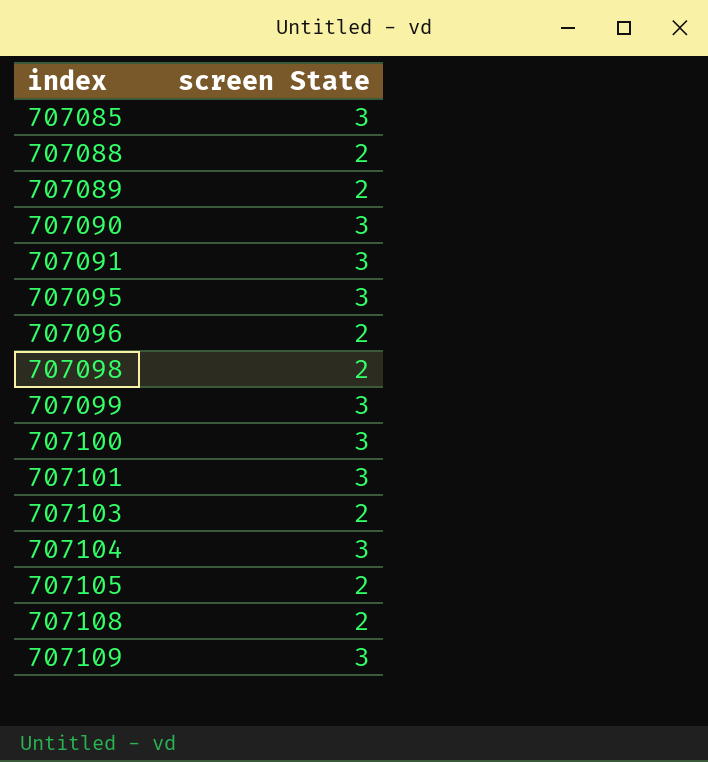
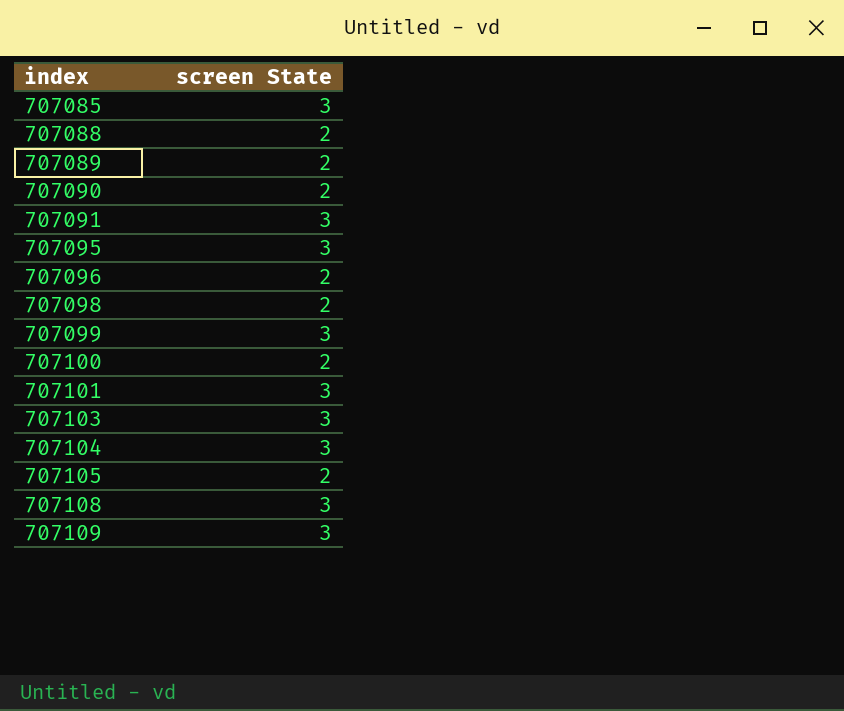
707090 | screen State: 3 -> 2
707100 | screen State: 3 -> 2
707103 | screen State: 2 -> 3
707108 | screen State: 2 -> 3

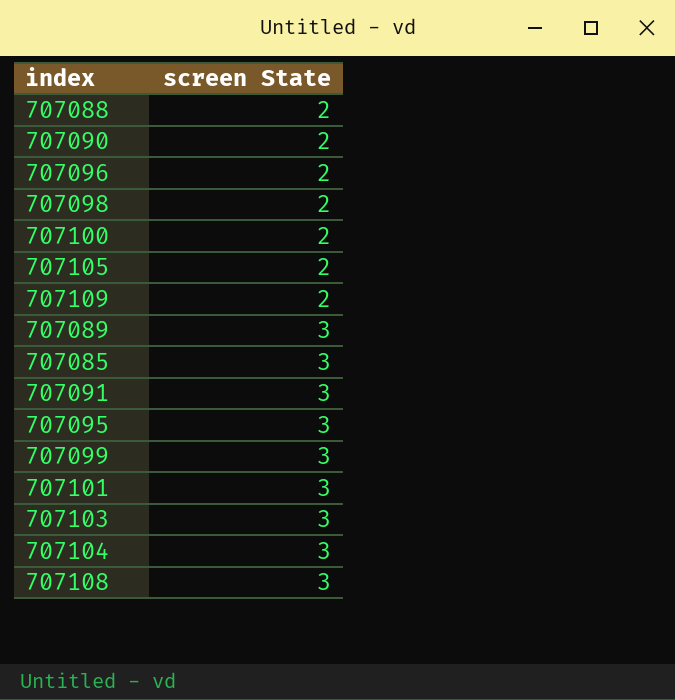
row order: index ascending -> screen State ascending
707109 | screen State: 3 -> 2
707089 | screen State: 2 -> 3

